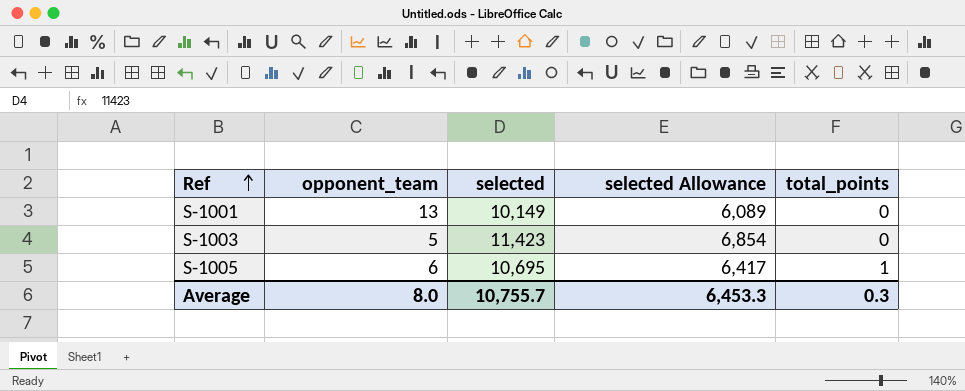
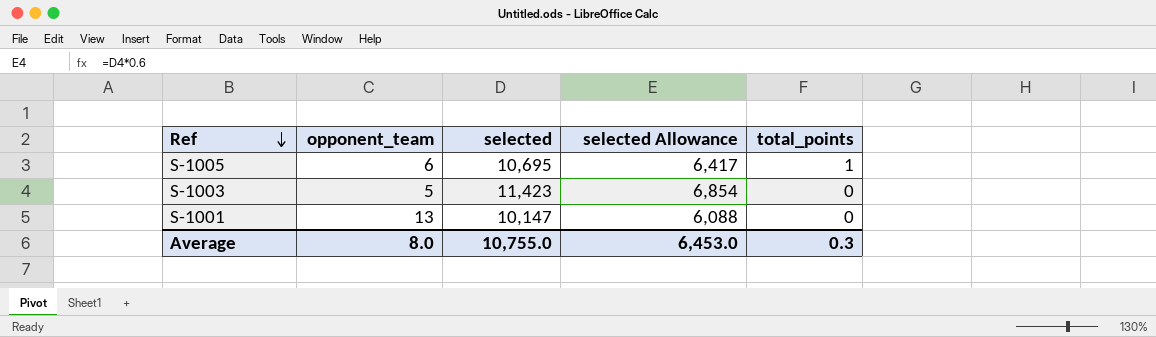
row order: Ref ascending -> Ref descending
S-1001 | selected: 10,149 -> 10,147
S-1001 | selected Allowance: 6,089 -> 6,088
Average | selected: 10,755.7 -> 10,755.0
Average | selected Allowance: 6,453.3 -> 6,453.0

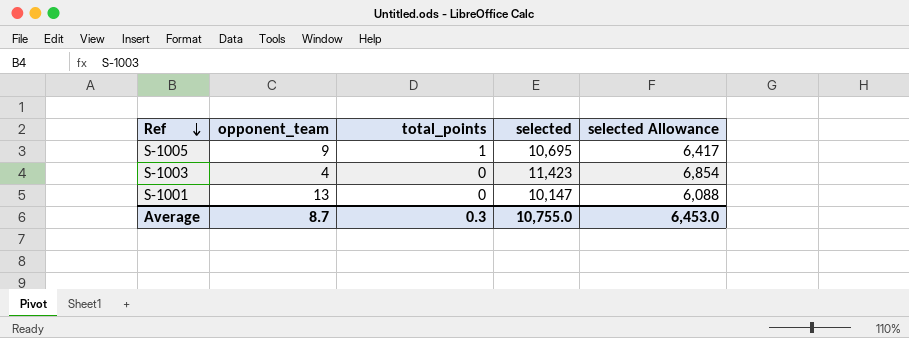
column total_points | position: 5 -> 3
S-1005 | opponent_team: 6 -> 9
S-1003 | opponent_team: 5 -> 4
Average | opponent_team: 8.0 -> 8.7

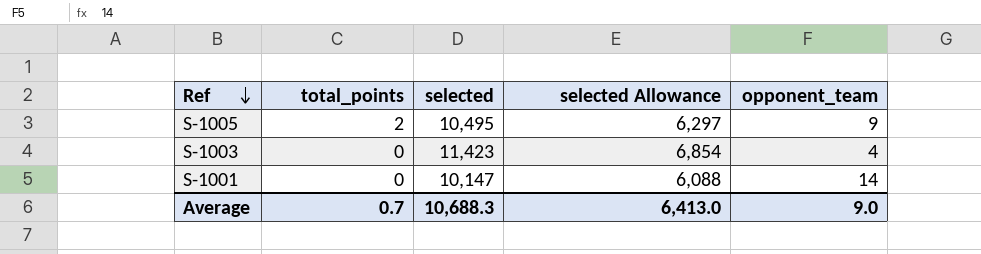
column opponent_team | position: 2 -> 5
S-1005 | total_points: 1 -> 2
S-1005 | selected: 10,695 -> 10,495
S-1005 | selected Allowance: 6,417 -> 6,297
S-1001 | opponent_team: 13 -> 14
Average | total_points: 0.3 -> 0.7
Average | selected: 10,755.0 -> 10,688.3
Average | selected Allowance: 6,453.0 -> 6,413.0
Average | opponent_team: 8.7 -> 9.0

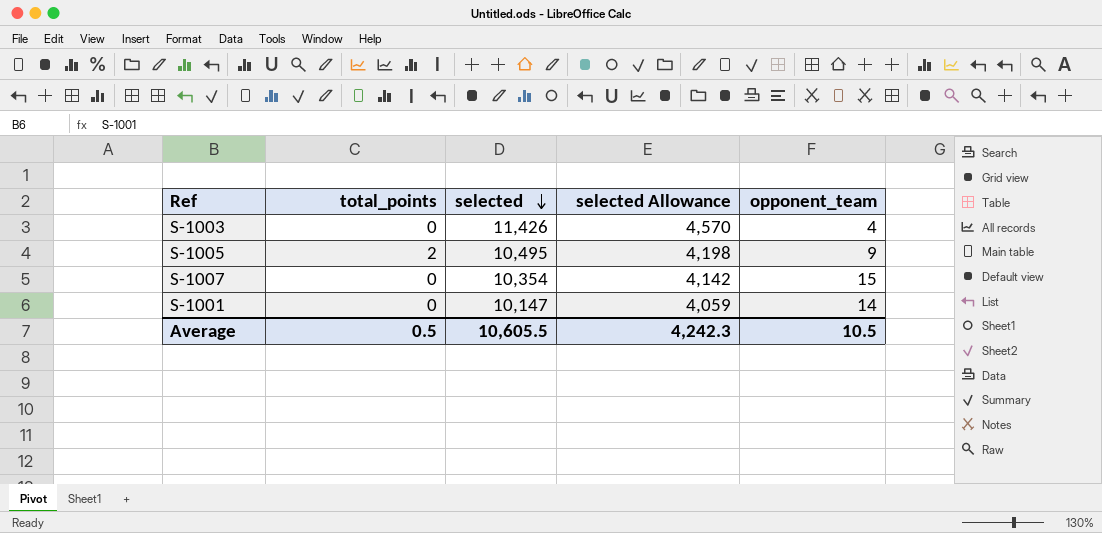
row order: Ref descending -> selected descending
column selected Allowance | formula: [selected] * 0.6 -> [selected] * 0.4
S-1003 | selected: 11,423 -> 11,426
row S-1007: none -> 0 | 10,354 | 4,142 | 15
Average | total_points: 0.7 -> 0.5
Average | selected: 10,688.3 -> 10,605.5
Average | selected Allowance: 6,413.0 -> 4,242.3
Average | opponent_team: 9.0 -> 10.5

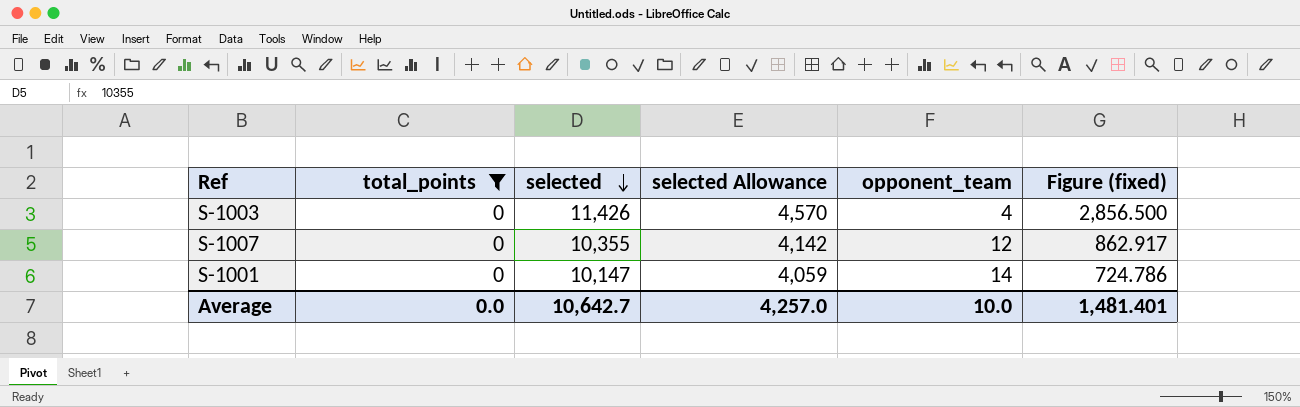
filter: none -> total_points = 0
column Figure (fixed) | formula: none -> [selected] / [opponent_team]
S-1007 | selected: 10,354 -> 10,355
S-1007 | opponent_team: 15 -> 12
Average | total_points: 0.5 -> 0.0
Average | selected: 10,605.5 -> 10,642.7
Average | selected Allowance: 4,242.3 -> 4,257.0
Average | opponent_team: 10.5 -> 10.0

